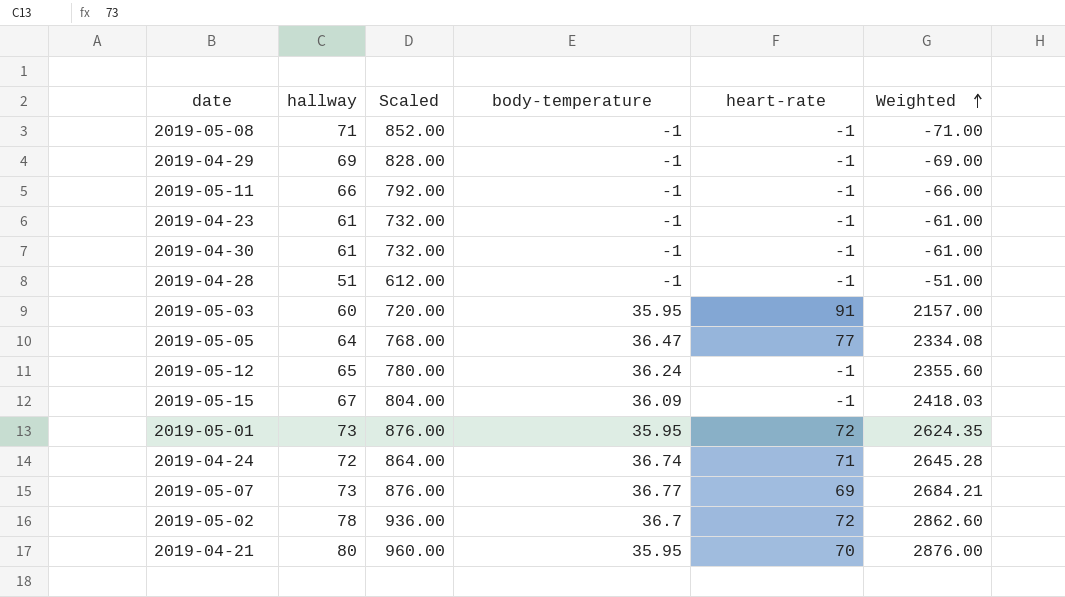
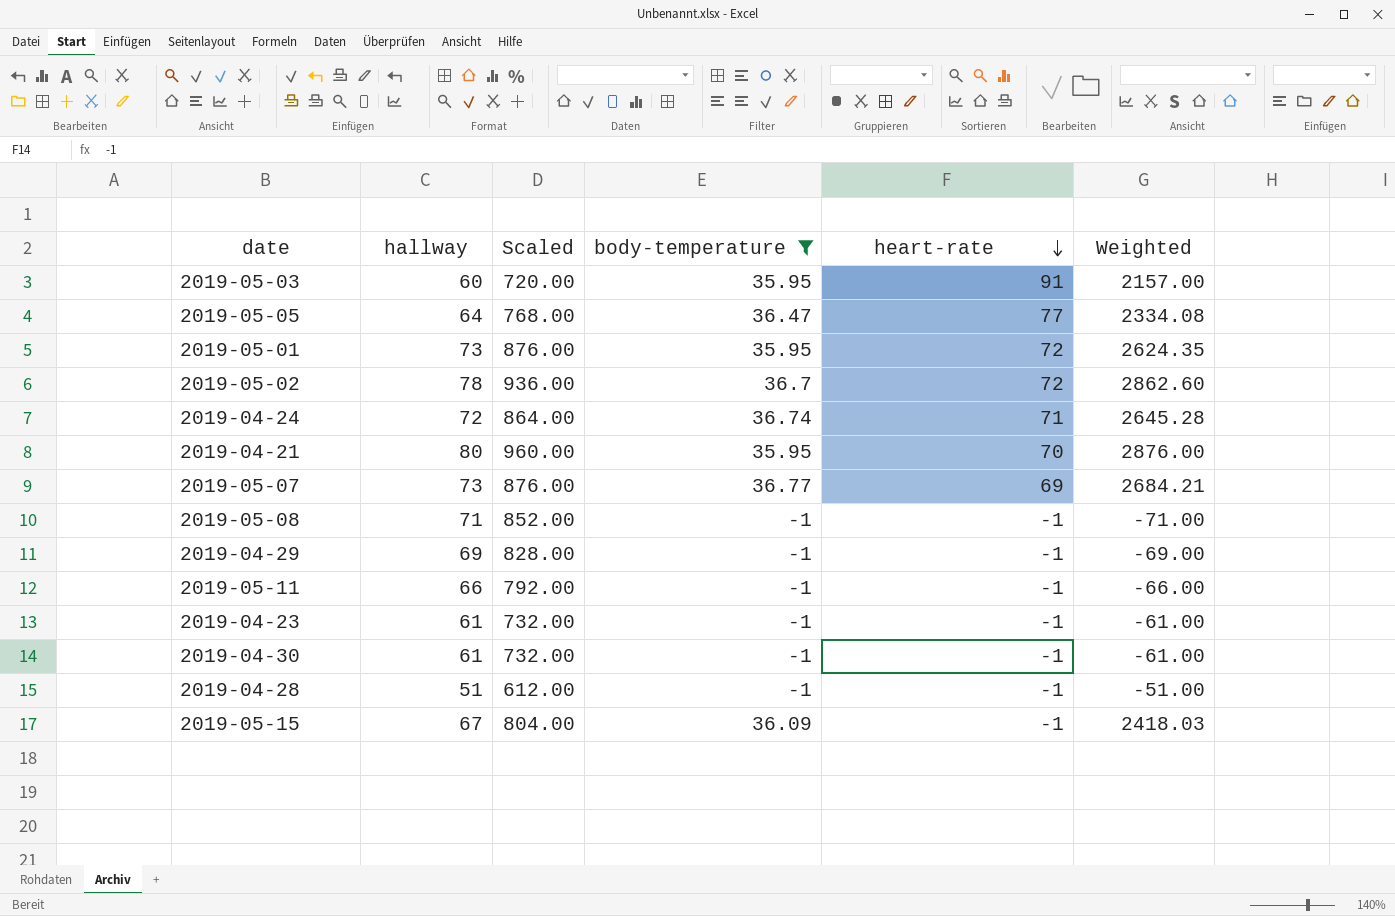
filter: none -> body-temperature != 36.24
row order: Weighted ascending -> heart-rate descending

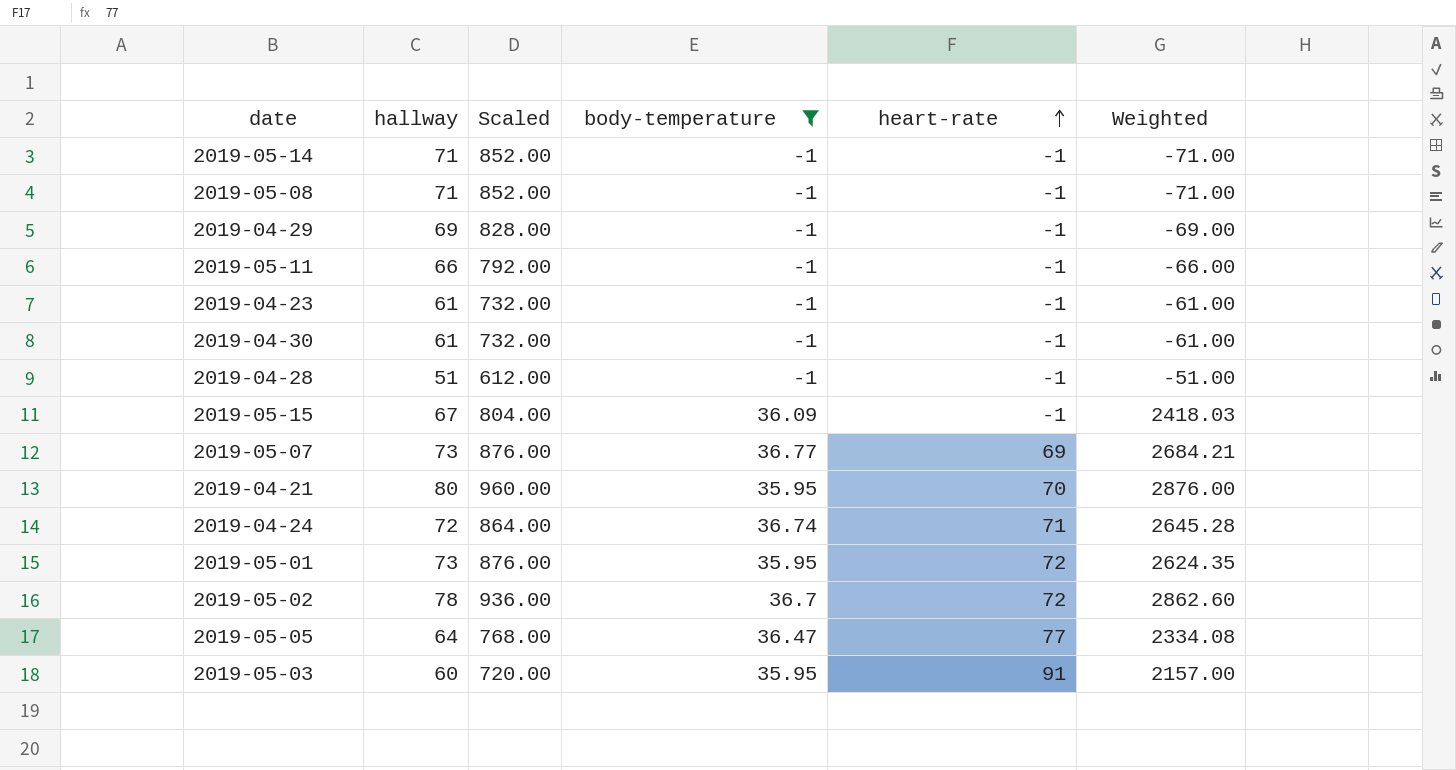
row order: heart-rate descending -> heart-rate ascending
row 2019-05-14: none -> 71 | 852.00 | -1 | -1 | -71.00

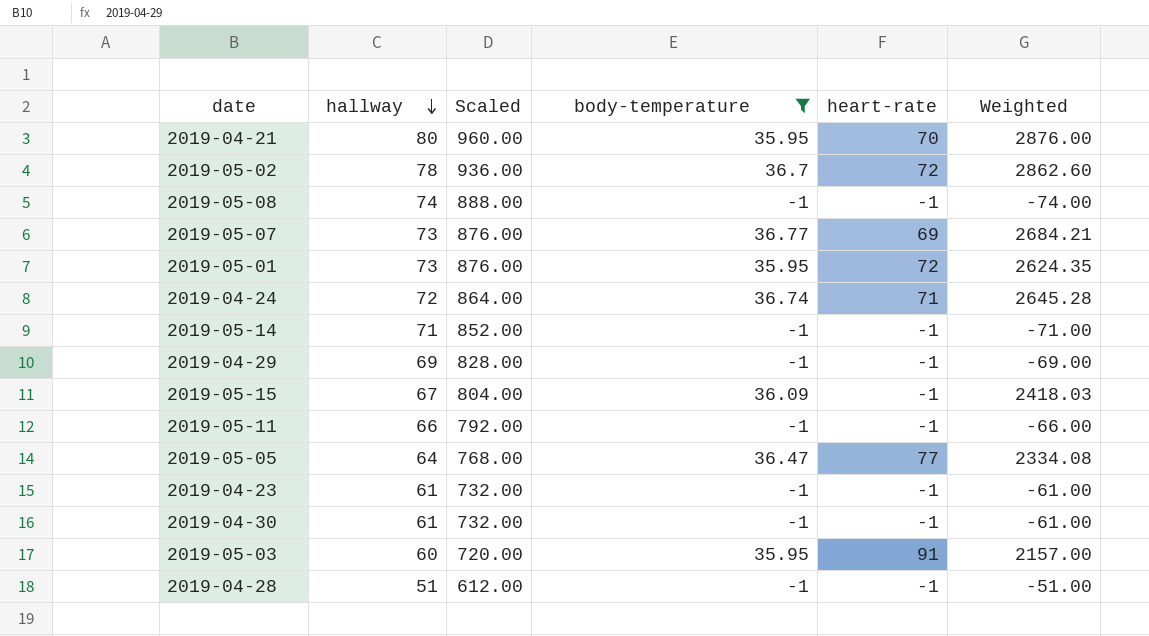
row order: heart-rate ascending -> hallway descending
2019-05-08 | hallway: 71 -> 74
2019-05-08 | Scaled: 852.00 -> 888.00
2019-05-08 | Weighted: -71.00 -> -74.00

